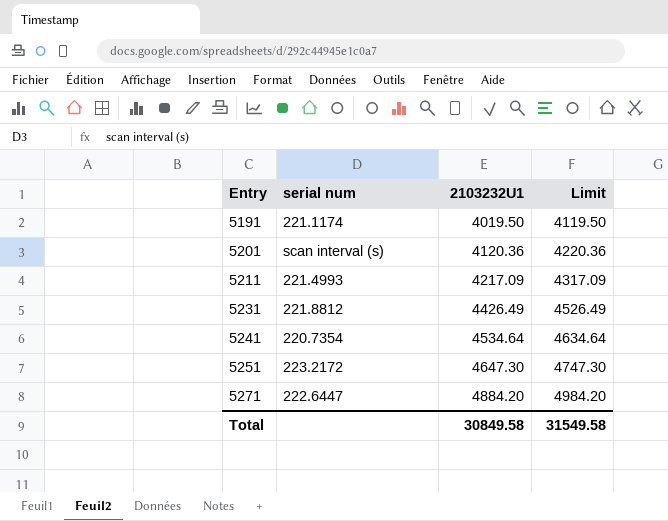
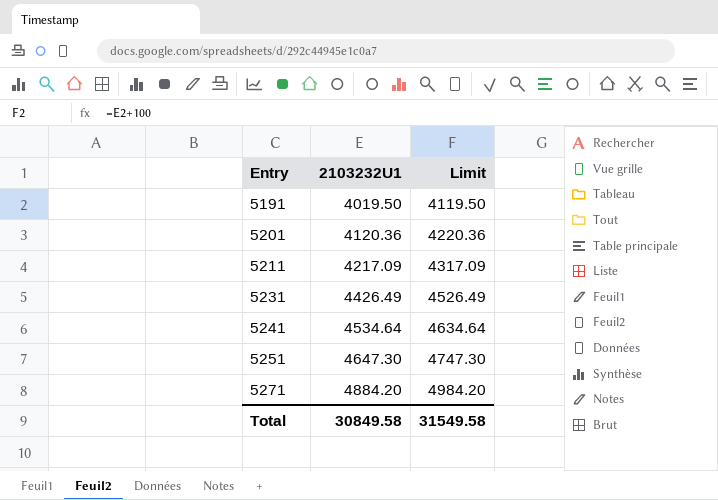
column serial num | position: 2 -> none

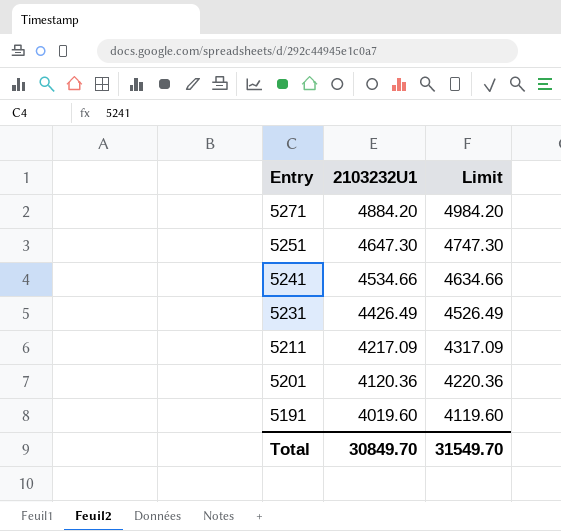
row order: Entry ascending -> Entry descending
5241 | 2103232U1: 4534.64 -> 4534.66
5241 | Limit: 4634.64 -> 4634.66
5191 | 2103232U1: 4019.50 -> 4019.60
5191 | Limit: 4119.50 -> 4119.60
Total | 2103232U1: 30849.58 -> 30849.70
Total | Limit: 31549.58 -> 31549.70

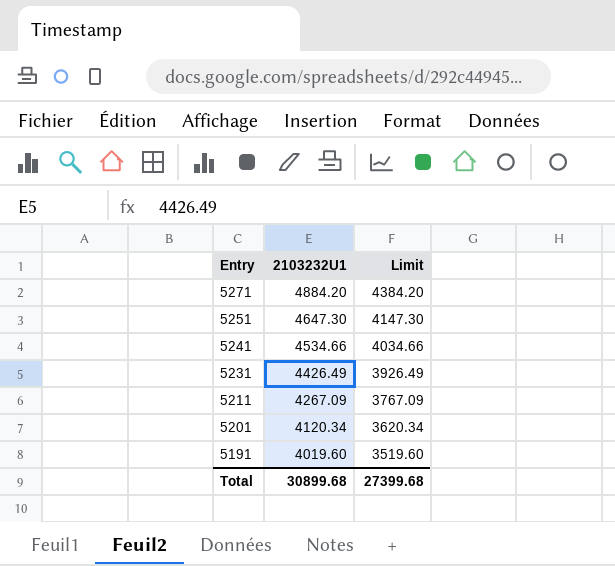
column Limit | formula: [2103232U1] + 100 -> [2103232U1] - 500
5211 | 2103232U1: 4217.09 -> 4267.09
5201 | 2103232U1: 4120.36 -> 4120.34
Total | 2103232U1: 30849.70 -> 30899.68
Total | Limit: 31549.70 -> 27399.68

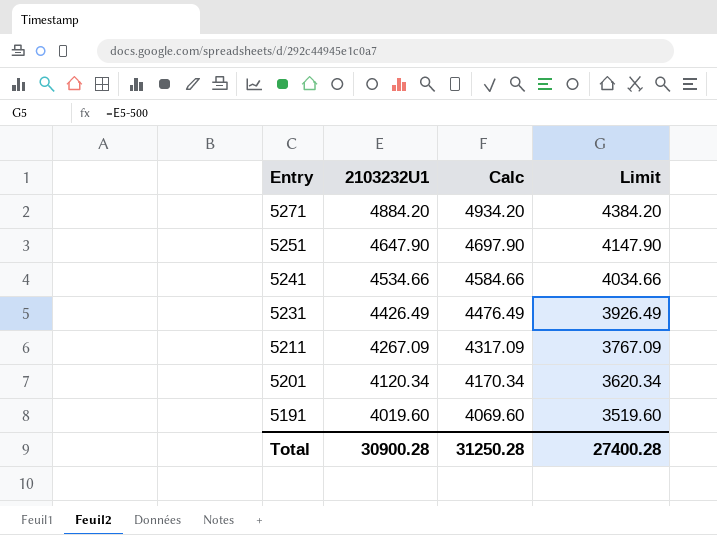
column Calc | formula: none -> [2103232U1] + 50
5251 | 2103232U1: 4647.30 -> 4647.90
5251 | Limit: 4147.30 -> 4147.90
Total | 2103232U1: 30899.68 -> 30900.28
Total | Limit: 27399.68 -> 27400.28

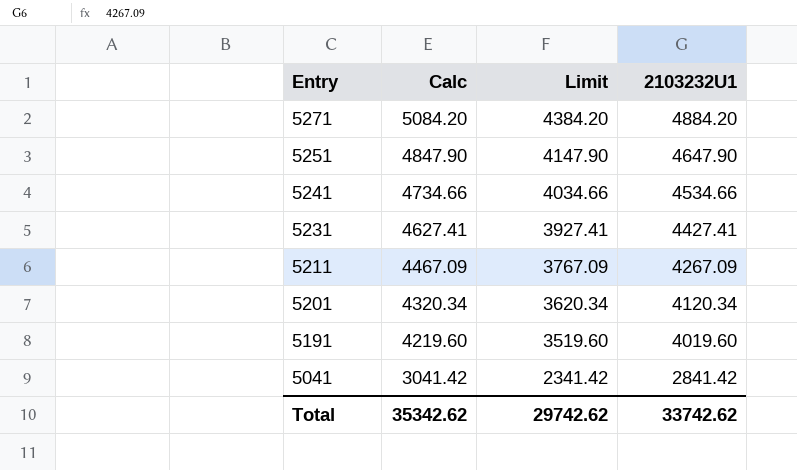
column Calc | formula: [2103232U1] + 50 -> [2103232U1] + 200
column 2103232U1 | position: 2 -> 4
5231 | Limit: 3926.49 -> 3927.41
5231 | 2103232U1: 4426.49 -> 4427.41
row 5041: none -> 3041.42 | 2341.42 | 2841.42
Total | Calc: 31250.28 -> 35342.62
Total | Limit: 27400.28 -> 29742.62
Total | 2103232U1: 30900.28 -> 33742.62

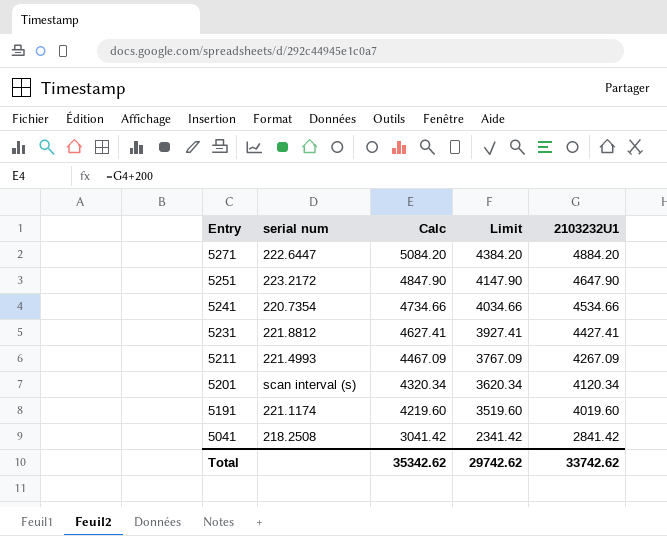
column serial num | position: none -> 2

